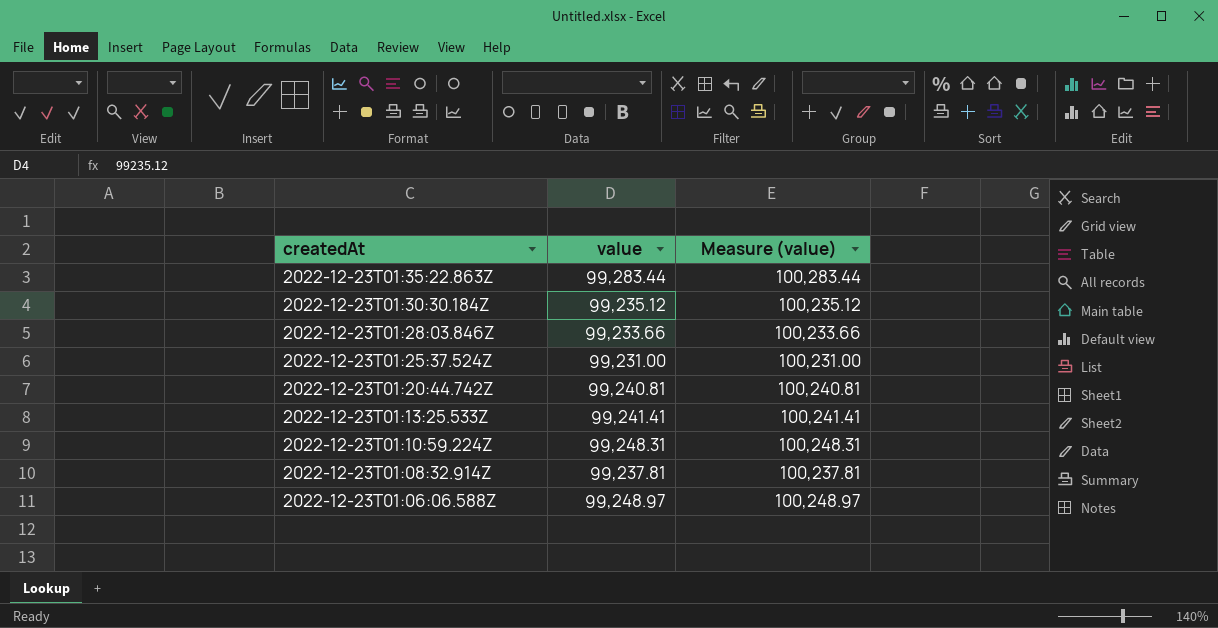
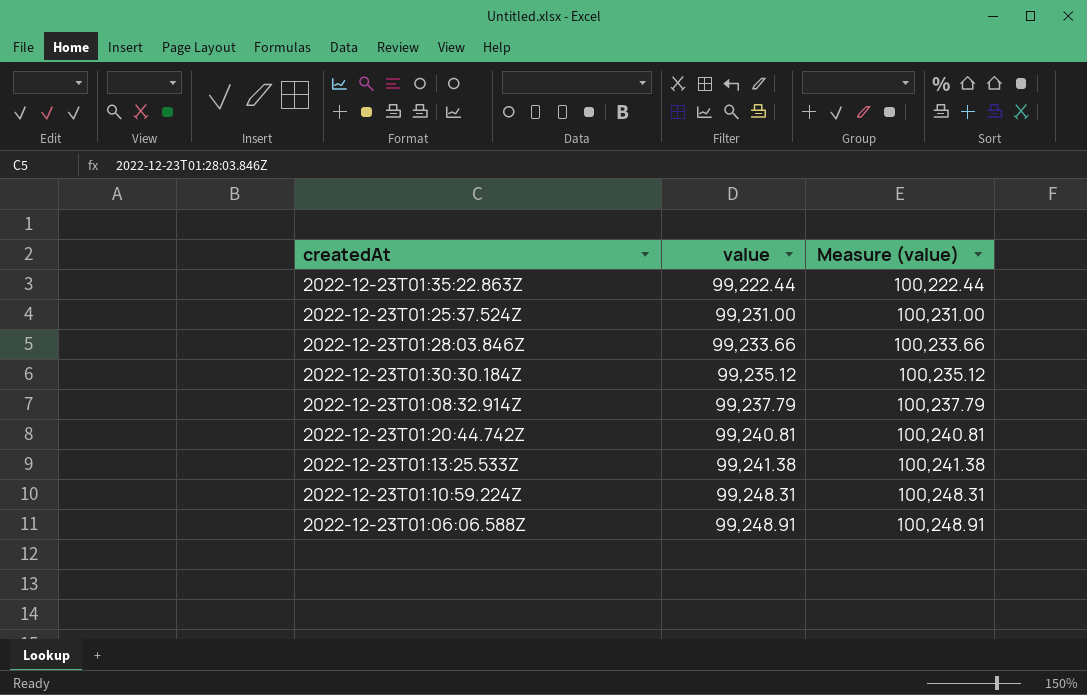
row order: createdAt descending -> value ascending
2022-12-23T01:35:22.863Z | value: 99,283.44 -> 99,222.44
2022-12-23T01:35:22.863Z | Measure (value): 100,283.44 -> 100,222.44
2022-12-23T01:08:32.914Z | value: 99,237.81 -> 99,237.79
2022-12-23T01:08:32.914Z | Measure (value): 100,237.81 -> 100,237.79
2022-12-23T01:13:25.533Z | value: 99,241.41 -> 99,241.38
2022-12-23T01:13:25.533Z | Measure (value): 100,241.41 -> 100,241.38
2022-12-23T01:06:06.588Z | value: 99,248.97 -> 99,248.91
2022-12-23T01:06:06.588Z | Measure (value): 100,248.97 -> 100,248.91

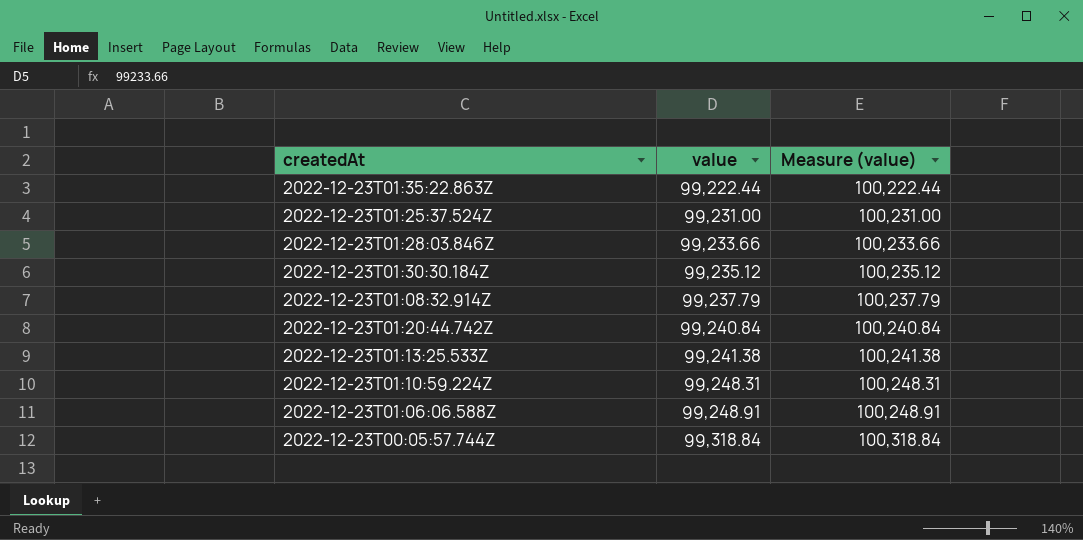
2022-12-23T01:20:44.742Z | value: 99,240.81 -> 99,240.84
2022-12-23T01:20:44.742Z | Measure (value): 100,240.81 -> 100,240.84
row 2022-12-23T00:05:57.744Z: none -> 99,318.84 | 100,318.84

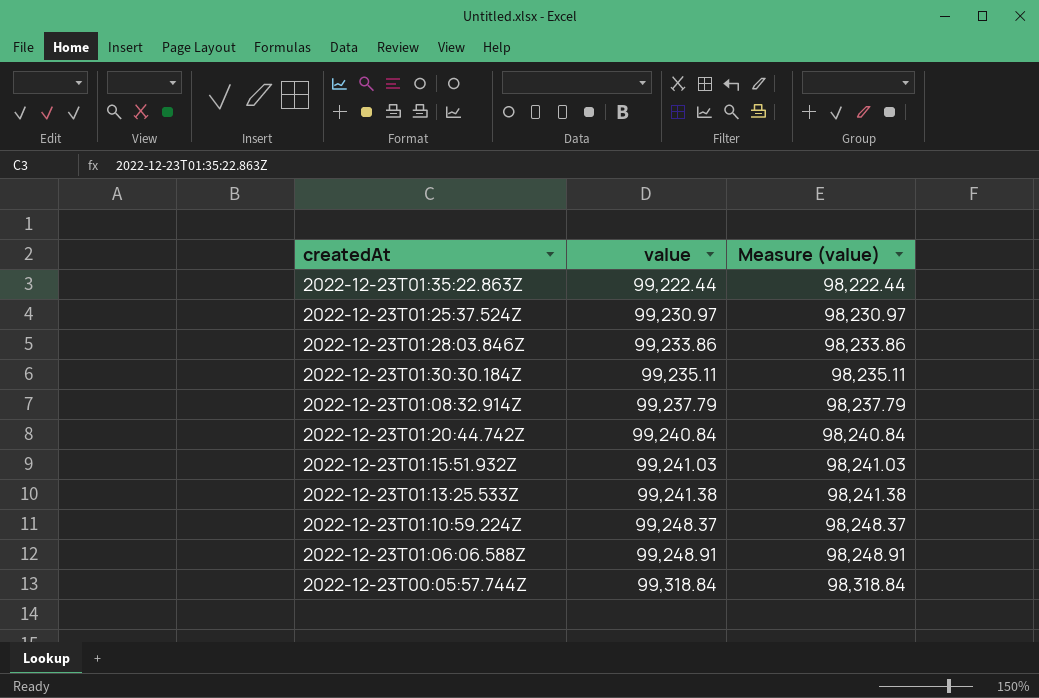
column Measure (value) | formula: [value] + 1000 -> [value] - 1000
2022-12-23T01:25:37.524Z | value: 99,231.00 -> 99,230.97
2022-12-23T01:28:03.846Z | value: 99,233.66 -> 99,233.86
2022-12-23T01:30:30.184Z | value: 99,235.12 -> 99,235.11
row 2022-12-23T01:15:51.932Z: none -> 99,241.03 | 98,241.03
2022-12-23T01:10:59.224Z | value: 99,248.31 -> 99,248.37

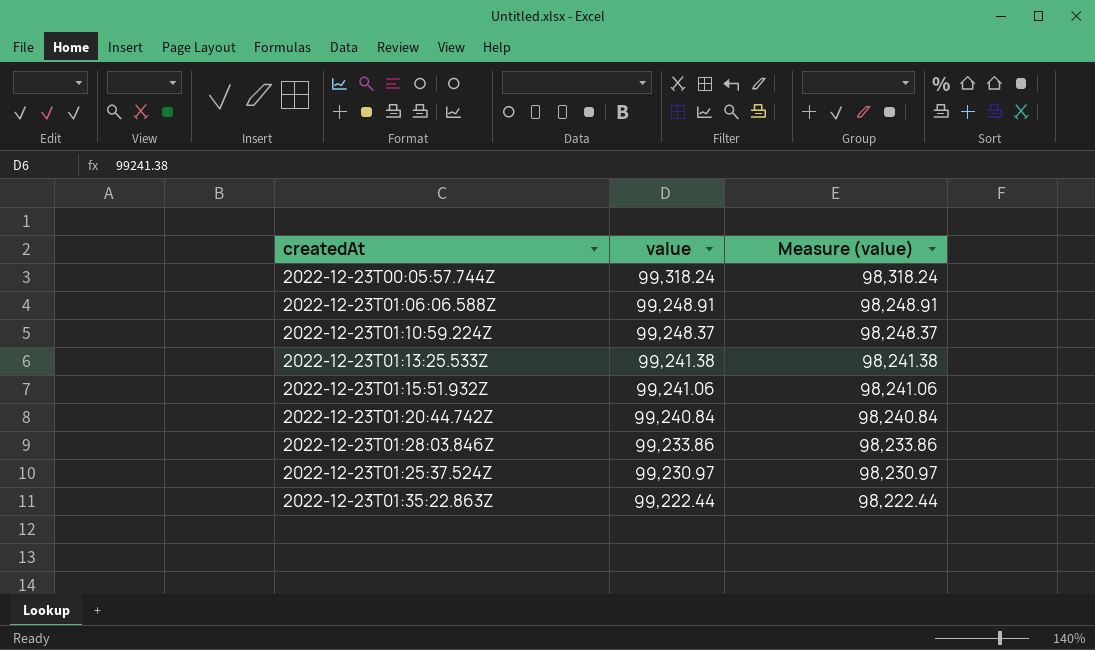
row order: value ascending -> value descending
row 2022-12-23T01:30:30.184Z: 99,235.11 | 98,235.11 -> none
row 2022-12-23T01:08:32.914Z: 99,237.79 | 98,237.79 -> none
2022-12-23T00:05:57.744Z | value: 99,318.84 -> 99,318.24
2022-12-23T00:05:57.744Z | Measure (value): 98,318.84 -> 98,318.24
2022-12-23T01:15:51.932Z | value: 99,241.03 -> 99,241.06
2022-12-23T01:15:51.932Z | Measure (value): 98,241.03 -> 98,241.06

